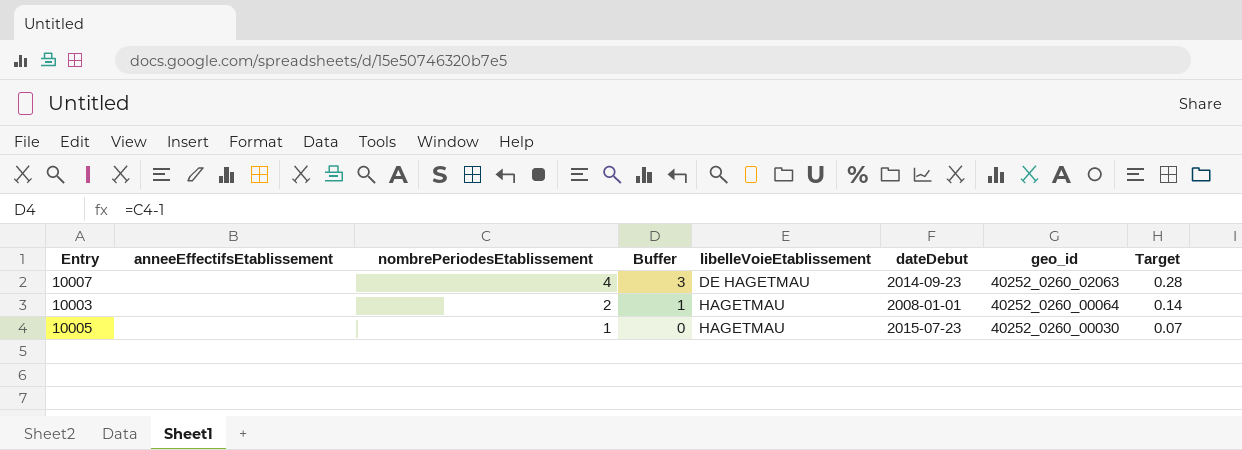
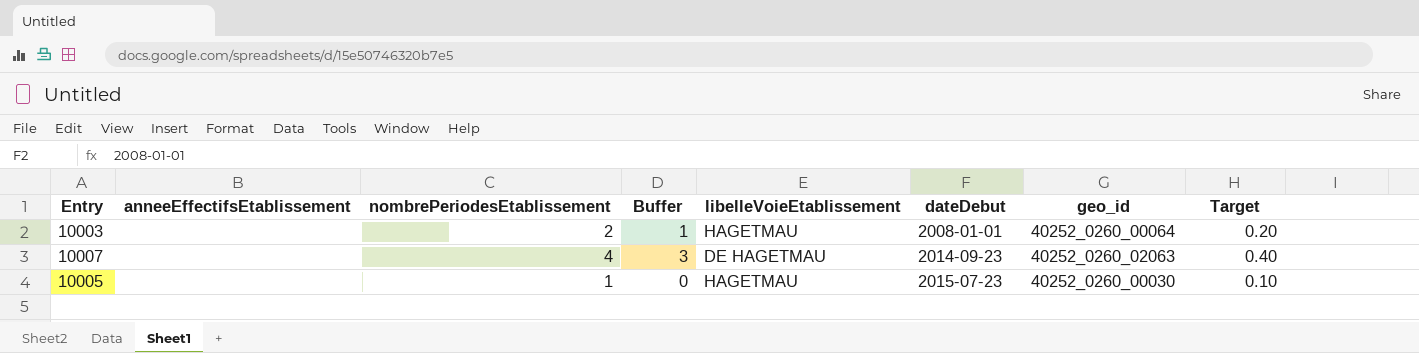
row order: nombrePeriodesEtablissement descending -> dateDebut ascending
column Target | formula: [nombrePeriodesEtablissement] * 0.07 -> [nombrePeriodesEtablissement] * 0.1

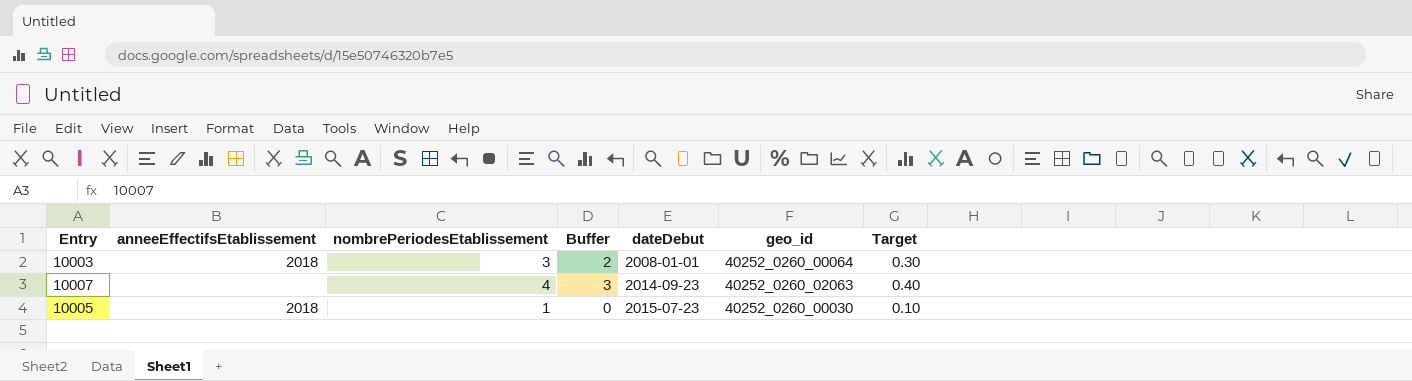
column libelleVoieEtablissement | position: 5 -> none
10003 | anneeEffectifsEtablissement: none -> 2018
10003 | nombrePeriodesEtablissement: 2 -> 3
10003 | Buffer: 1 -> 2
10003 | Target: 0.20 -> 0.30
10005 | anneeEffectifsEtablissement: none -> 2018

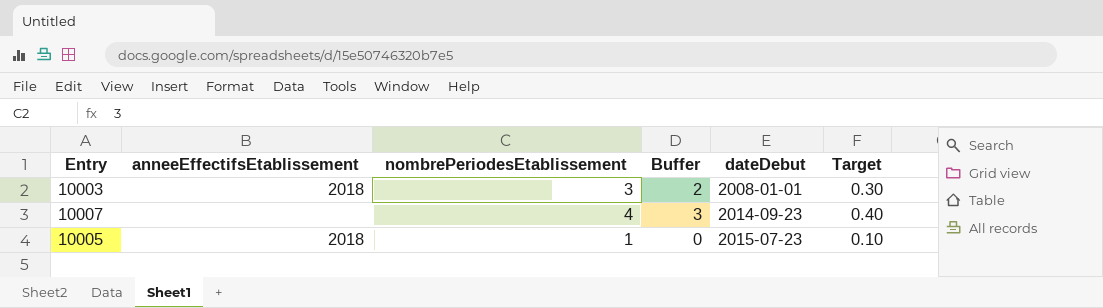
column geo_id | position: 6 -> none

